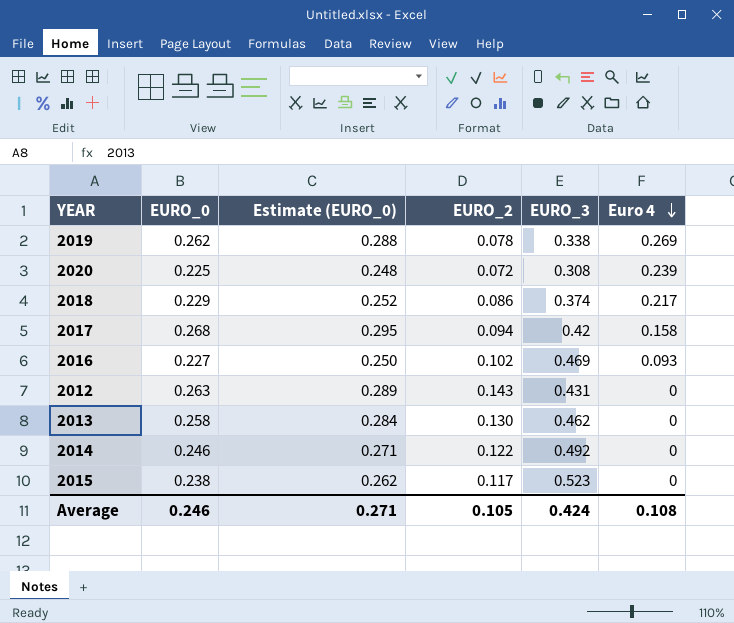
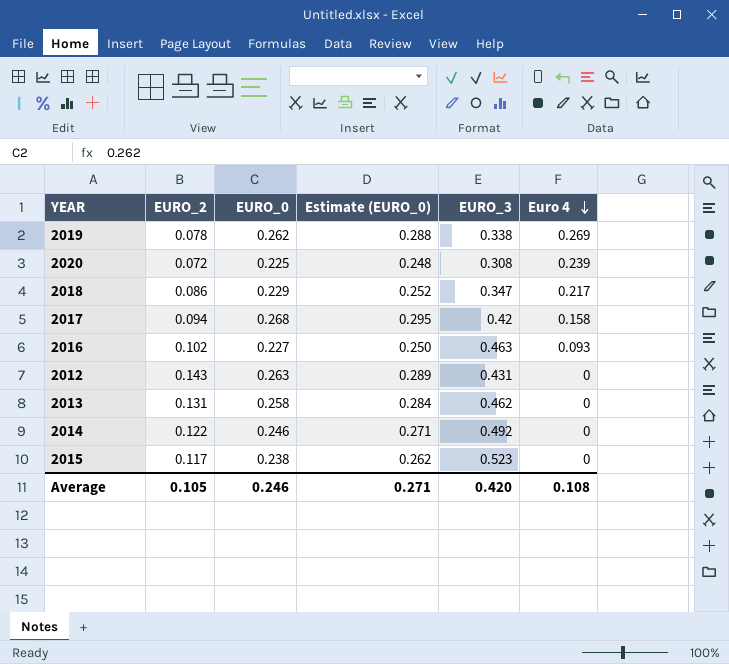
column EURO_2 | position: 4 -> 2
2018 | EURO_3: 0.374 -> 0.347
2016 | EURO_3: 0.469 -> 0.463
2013 | EURO_2: 0.130 -> 0.131
Average | EURO_3: 0.424 -> 0.420

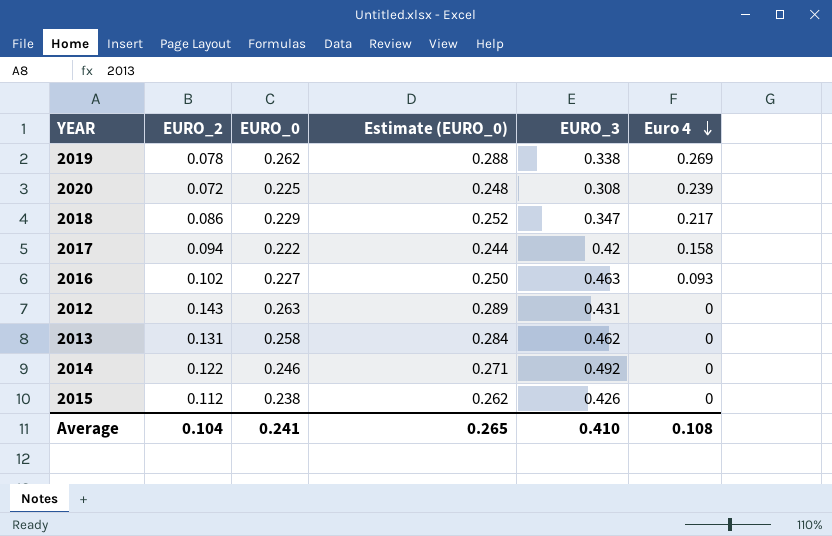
2017 | EURO_0: 0.268 -> 0.222
2017 | Estimate (EURO_0): 0.295 -> 0.244
2015 | EURO_2: 0.117 -> 0.112
2015 | EURO_3: 0.523 -> 0.426
Average | EURO_2: 0.105 -> 0.104
Average | EURO_0: 0.246 -> 0.241
Average | Estimate (EURO_0): 0.271 -> 0.265
Average | EURO_3: 0.420 -> 0.410

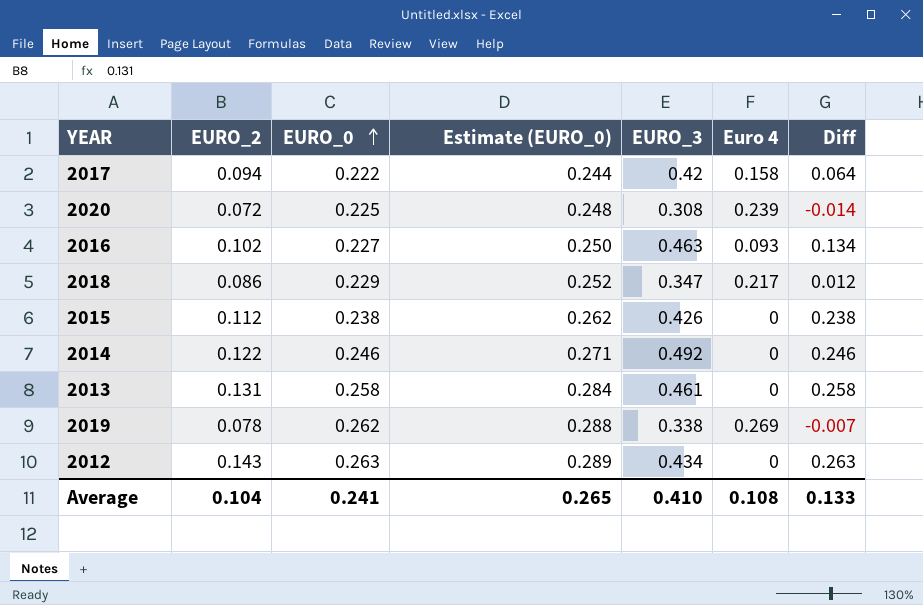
row order: Euro 4 descending -> EURO_0 ascending
column Diff | formula: none -> [EURO_0] - [Euro 4]
2013 | EURO_3: 0.462 -> 0.461
2012 | EURO_3: 0.431 -> 0.434

